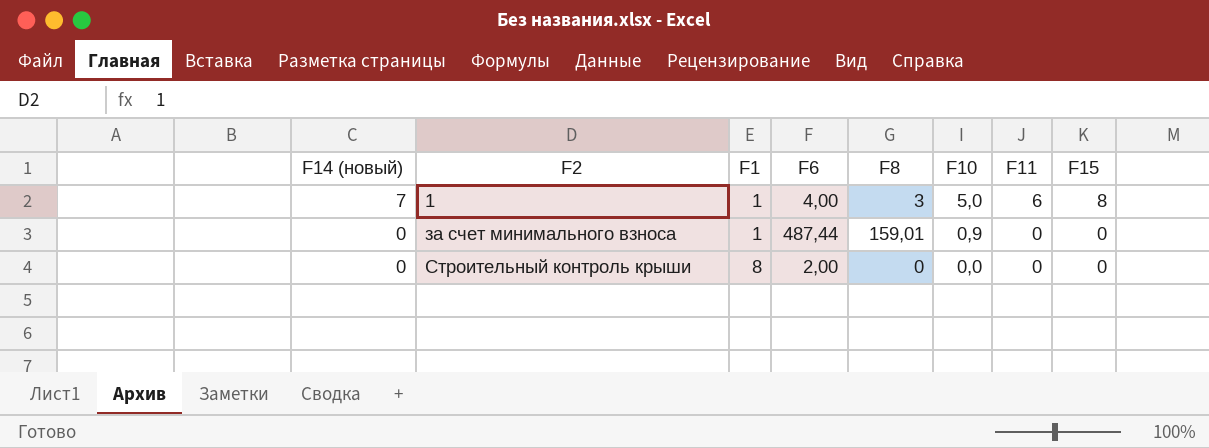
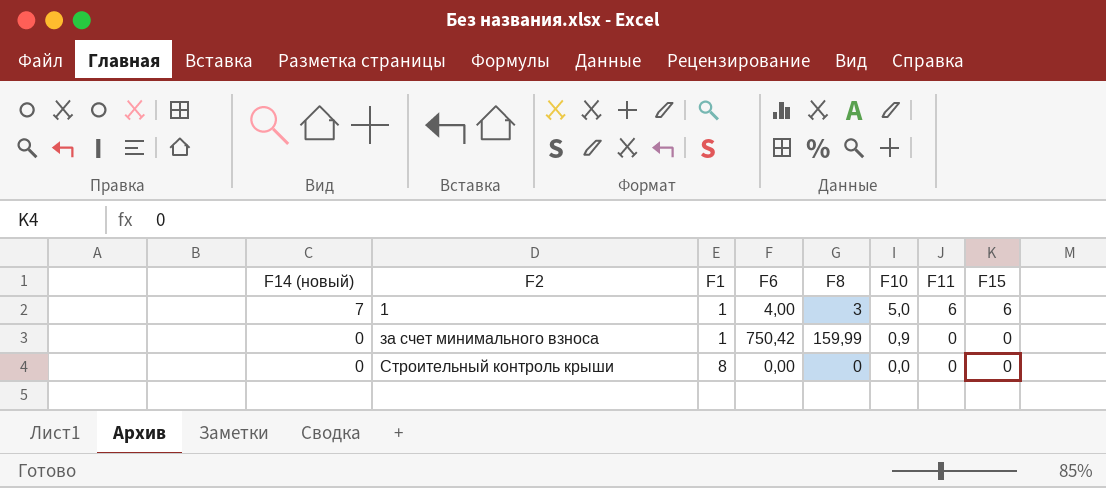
1 | F15: 8 -> 6
за счет минимального взноса | F6: 487,44 -> 750,42
за счет минимального взноса | F8: 159,01 -> 159,99
Строительный контроль крыши | F6: 2,00 -> 0,00

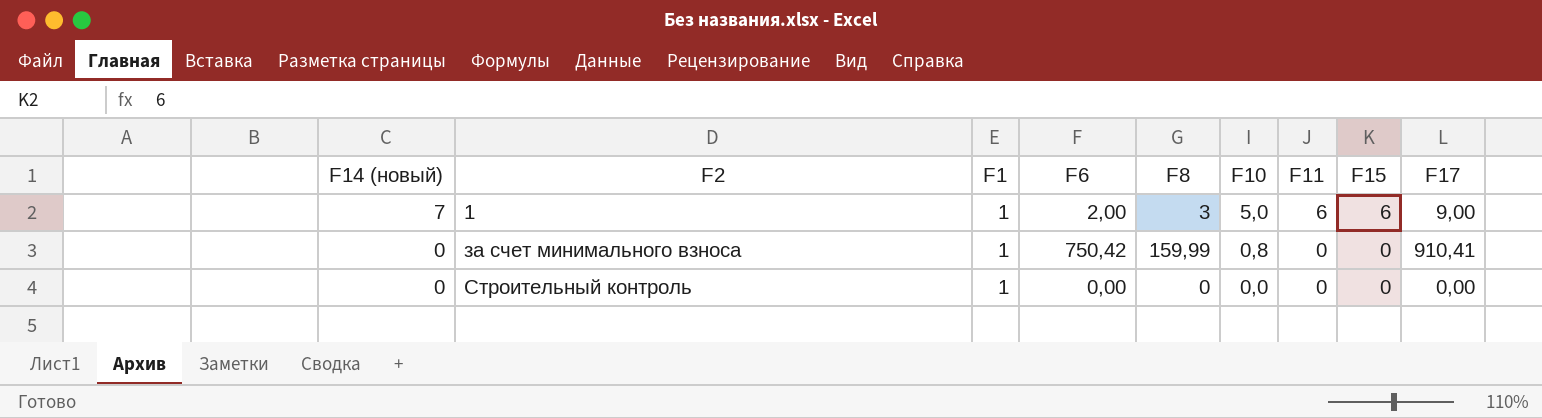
column F17 | position: none -> 9
row Строительный контроль крыши: 0 | 8 | 0,00 | 0 | 0,0 | 0 | 0 -> none
1 | F6: 4,00 -> 2,00
за счет минимального взноса | F10: 0,9 -> 0,8
row Строительный контроль: none -> 0 | 1 | 0,00 | 0 | 0,0 | 0 | 0 | 0,00

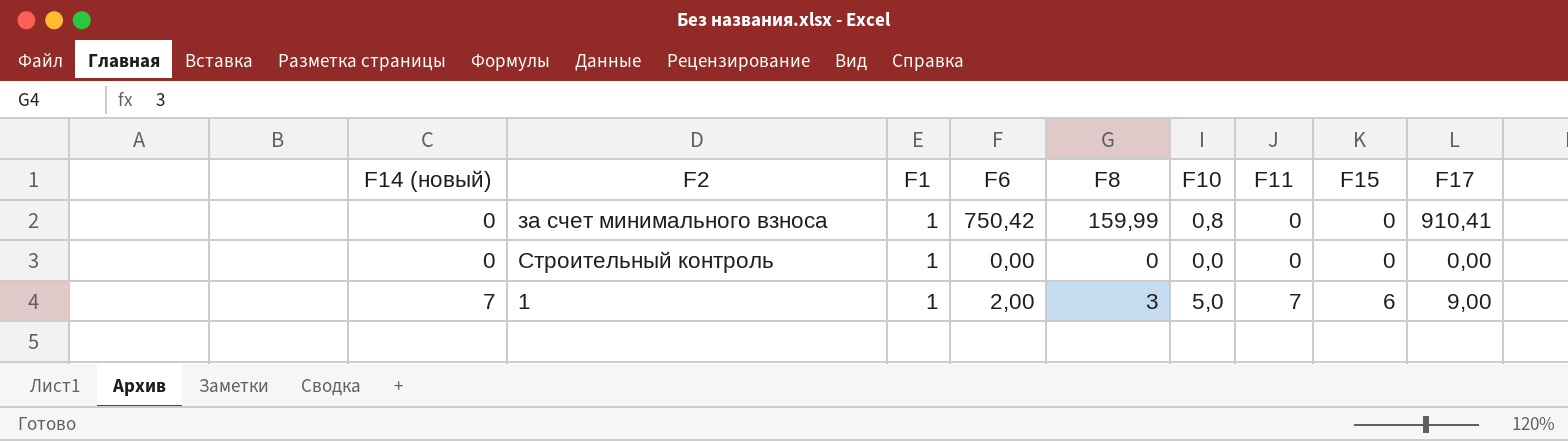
row order: F14 (новый) descending -> F14 (новый) ascending
1 | F11: 6 -> 7

